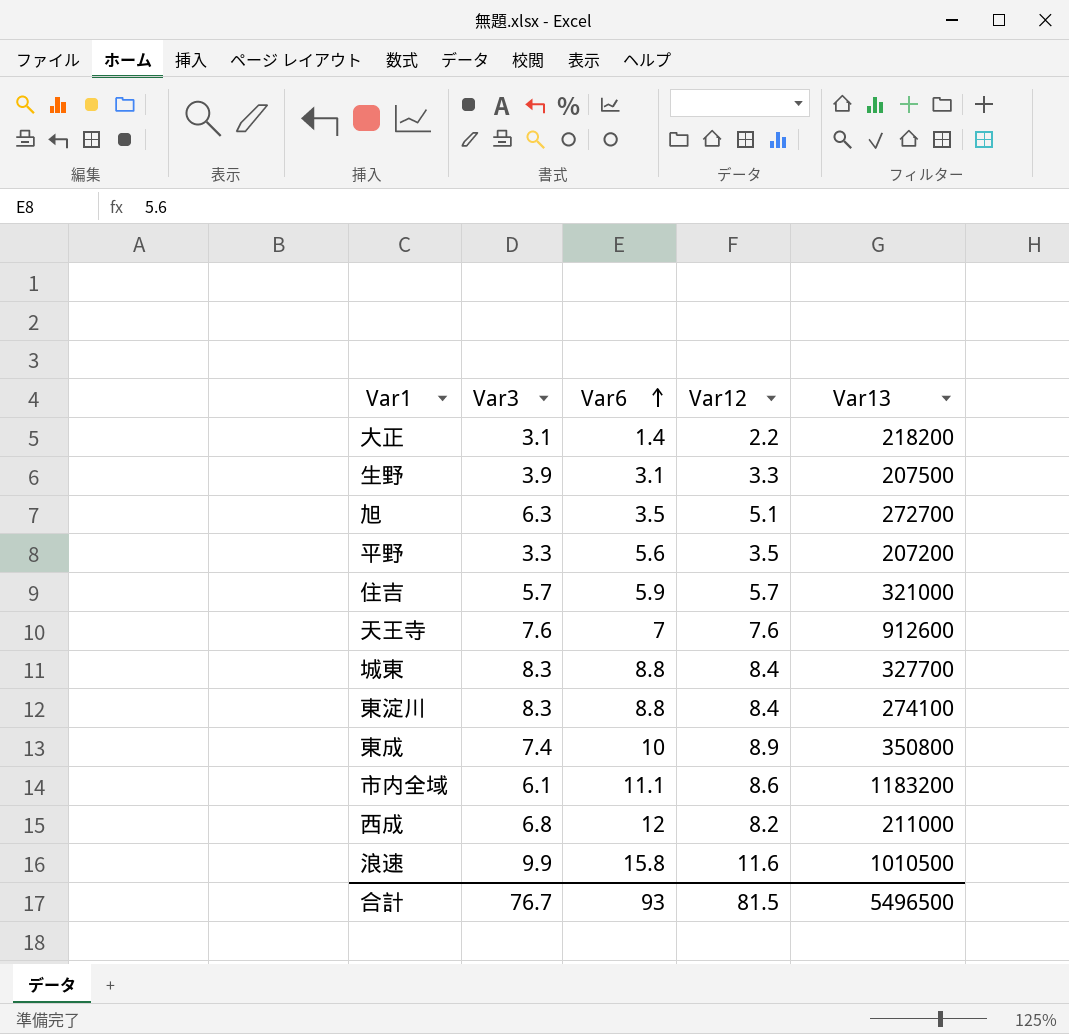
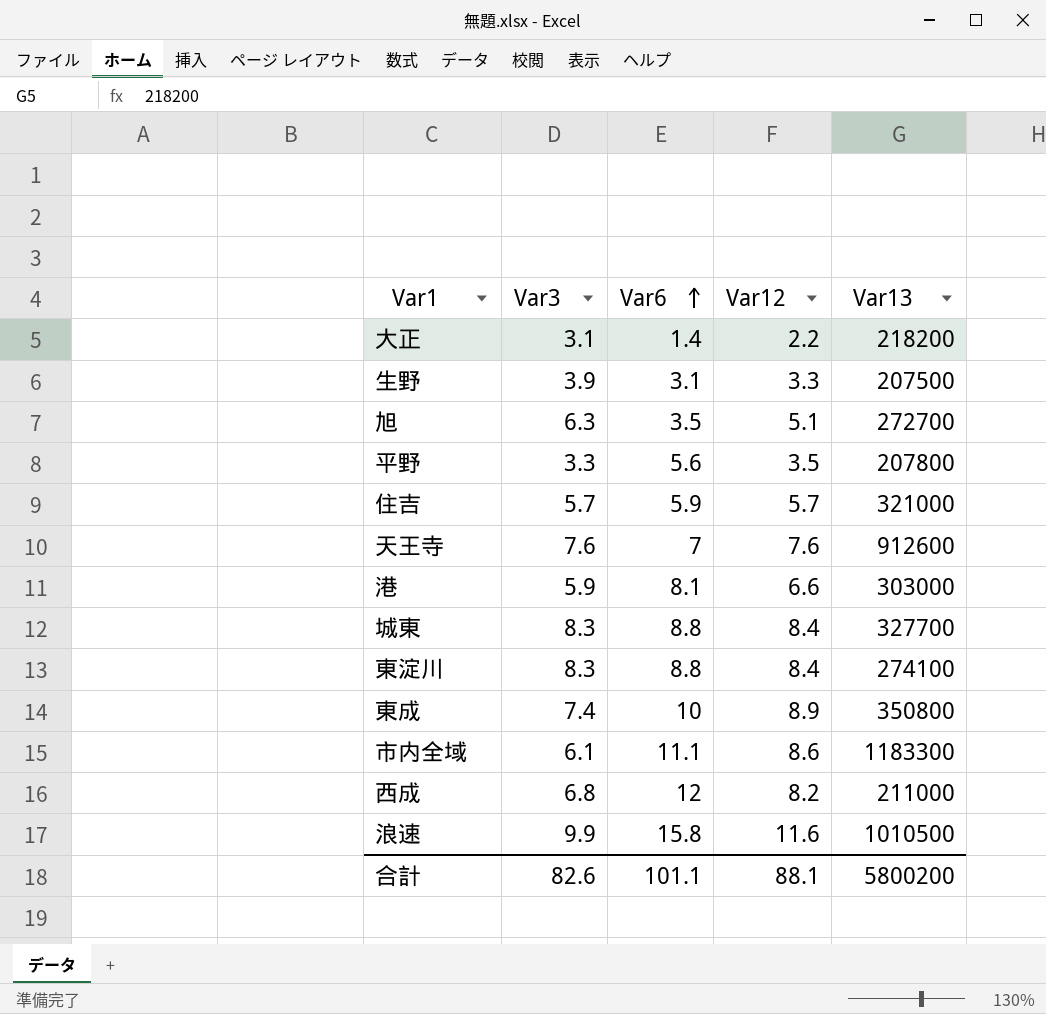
平野 | Var13: 207200 -> 207800
row 港: none -> 5.9 | 8.1 | 6.6 | 303000
市内全域 | Var13: 1183200 -> 1183300
合計 | Var3: 76.7 -> 82.6
合計 | Var6: 93 -> 101.1
合計 | Var12: 81.5 -> 88.1
合計 | Var13: 5496500 -> 5800200

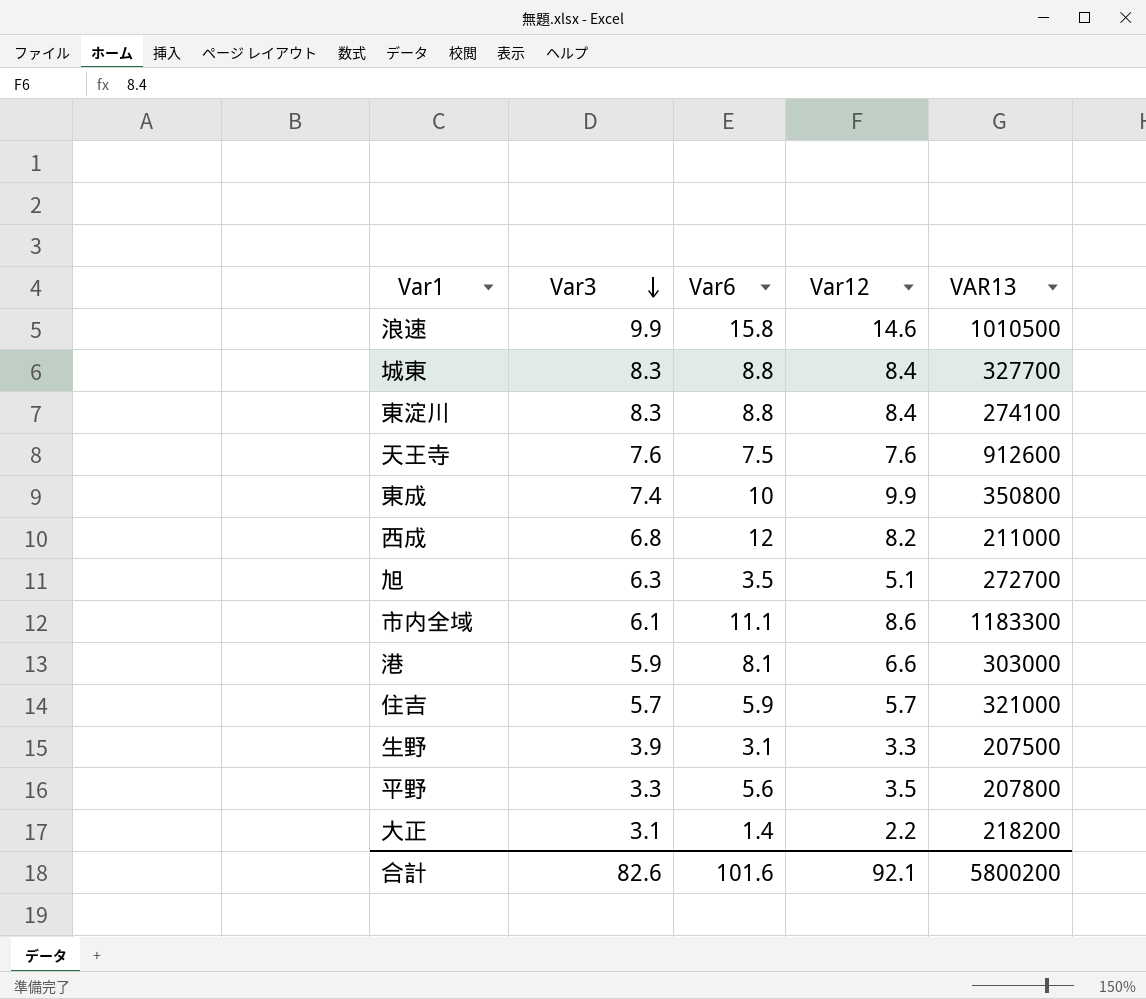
row order: Var6 ascending -> Var3 descending
column name: Var13 -> VAR13
浪速 | Var12: 11.6 -> 14.6
天王寺 | Var6: 7 -> 7.5
東成 | Var12: 8.9 -> 9.9
合計 | Var6: 101.1 -> 101.6
合計 | Var12: 88.1 -> 92.1

